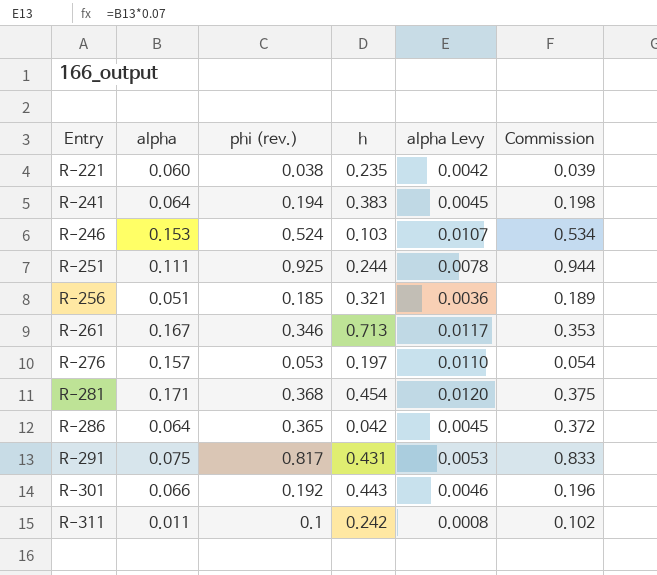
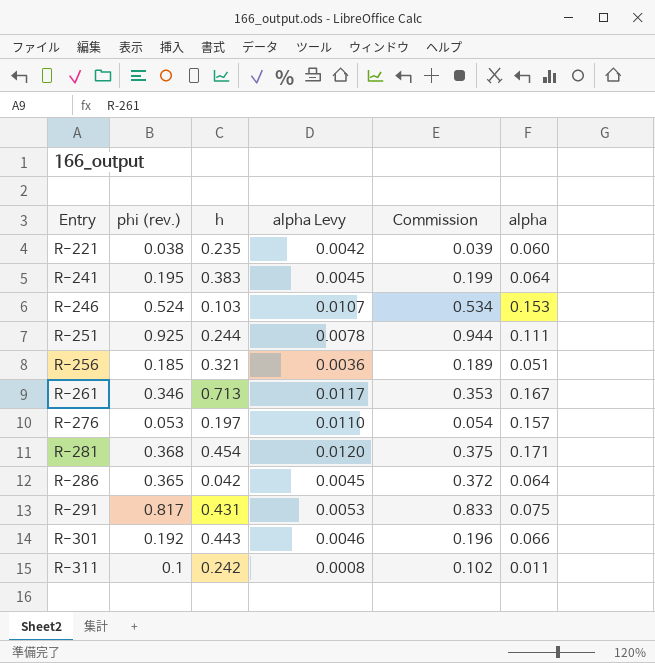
column alpha | position: 2 -> 6
R-241 | phi (rev.): 0.194 -> 0.195
R-241 | Commission: 0.198 -> 0.199

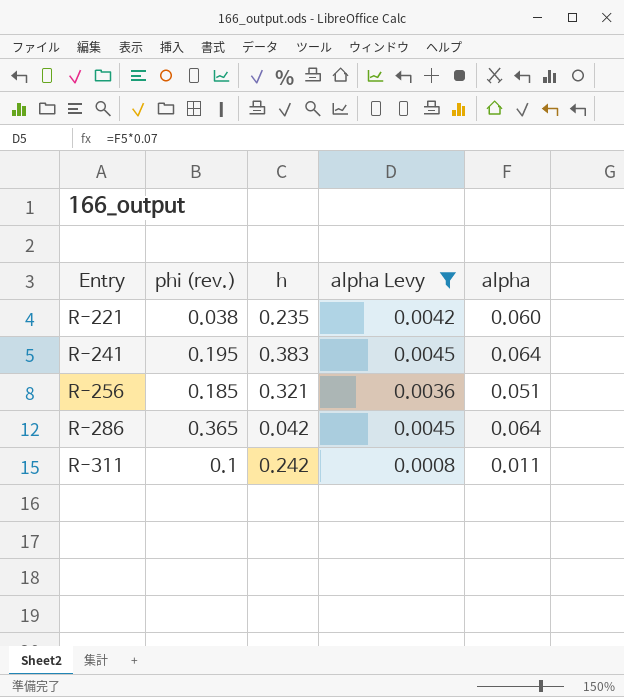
filter: none -> alpha Levy <= 0.0045
column Commission | formula: [phi (rev.)] * 1.02 -> none

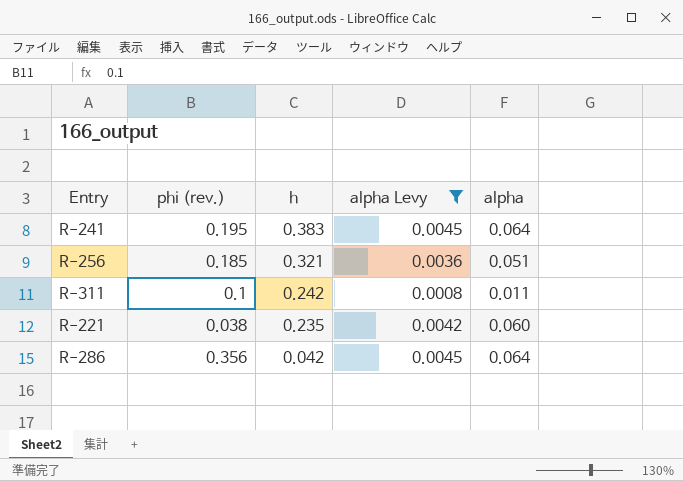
row order: Entry ascending -> h descending
R-286 | phi (rev.): 0.365 -> 0.356

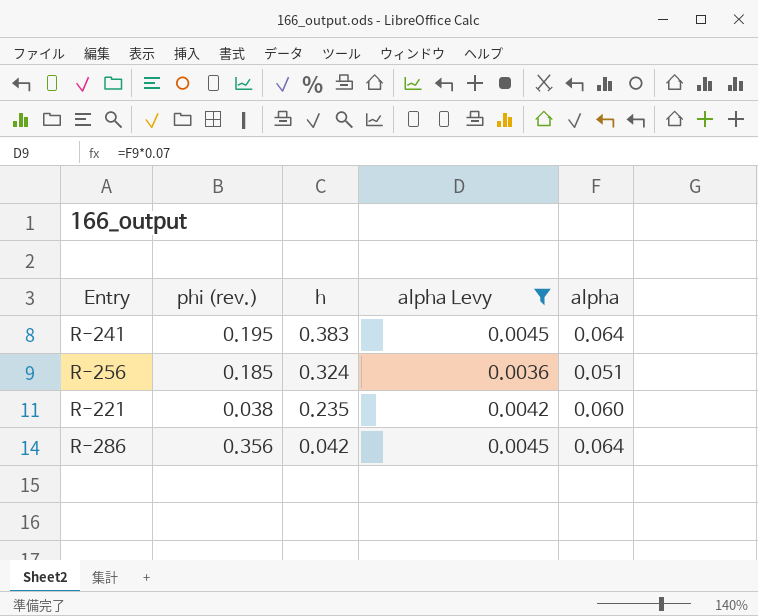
row R-311: 0.1 | 0.242 | 0.0008 | 0.011 -> none
R-256 | h: 0.321 -> 0.324

